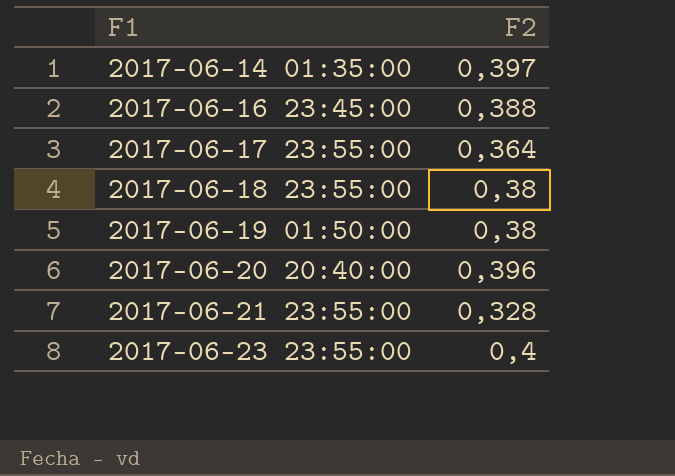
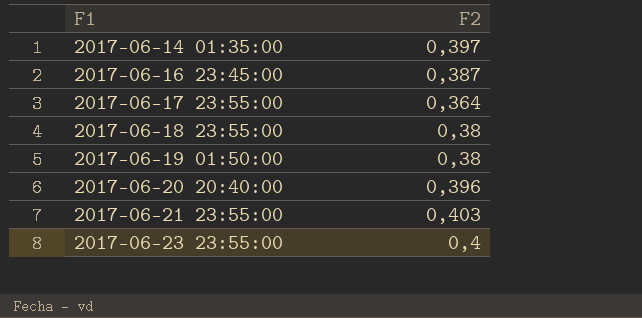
2017-06-16 23:45:00 | F2: 0,388 -> 0,387
2017-06-21 23:55:00 | F2: 0,328 -> 0,403

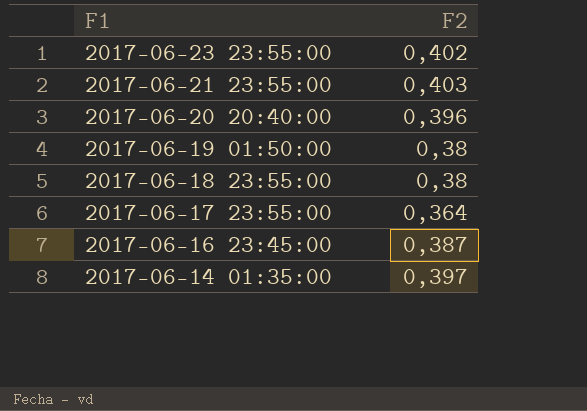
row order: F1 ascending -> F1 descending
2017-06-23 23:55:00 | F2: 0,4 -> 0,402

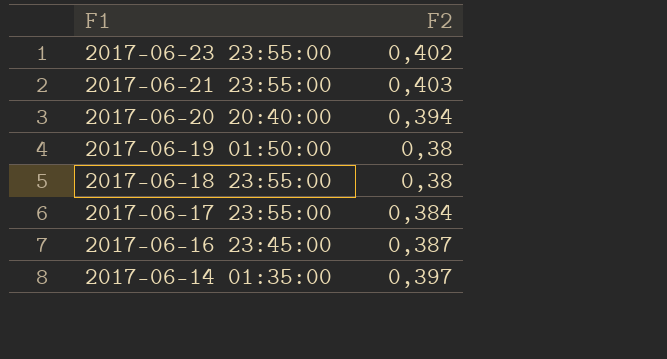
2017-06-20 20:40:00 | F2: 0,396 -> 0,394
2017-06-17 23:55:00 | F2: 0,364 -> 0,384

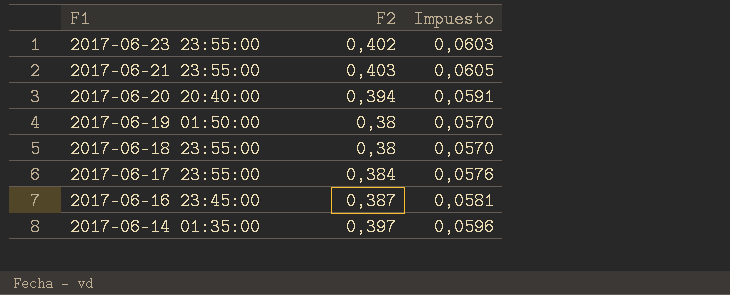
column Impuesto | formula: none -> [F2] * 0,15

